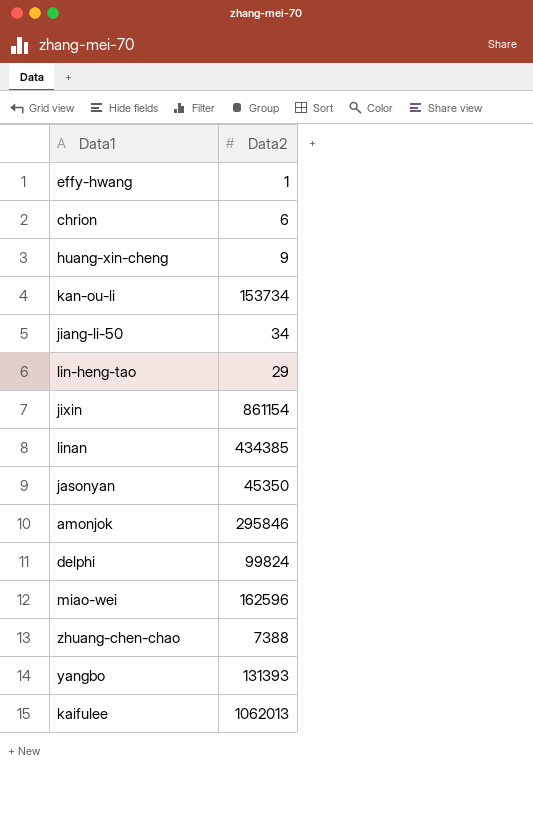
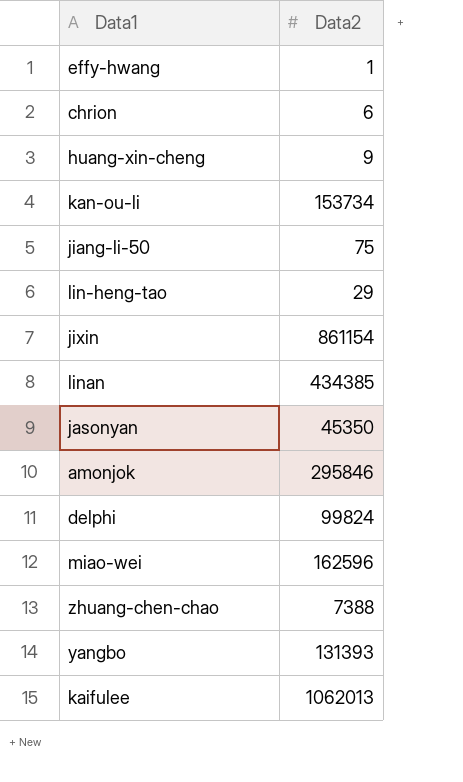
jiang-li-50 | Data2: 34 -> 75

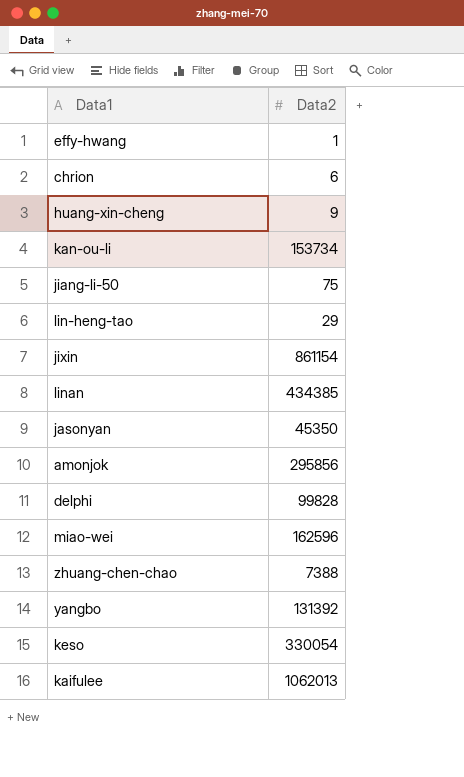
amonjok | Data2: 295846 -> 295856
delphi | Data2: 99824 -> 99828
yangbo | Data2: 131393 -> 131392
row keso: none -> 330054

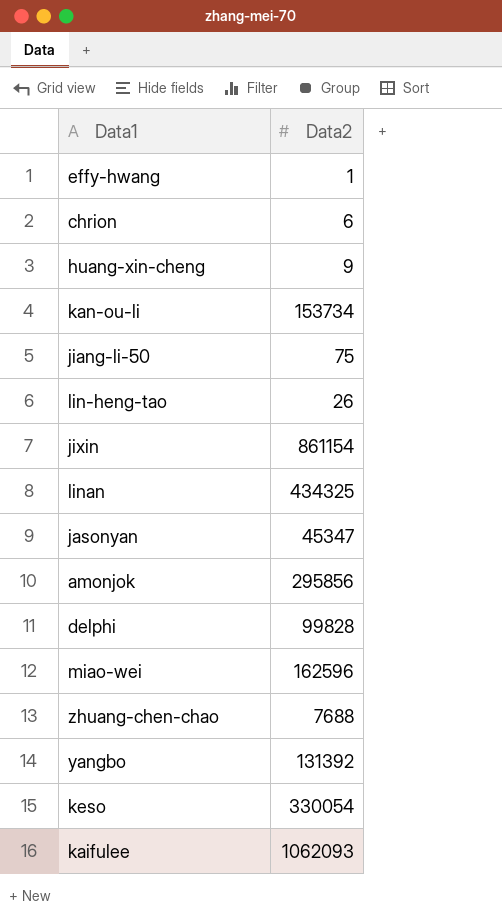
lin-heng-tao | Data2: 29 -> 26
linan | Data2: 434385 -> 434325
jasonyan | Data2: 45350 -> 45347
zhuang-chen-chao | Data2: 7388 -> 7688
kaifulee | Data2: 1062013 -> 1062093

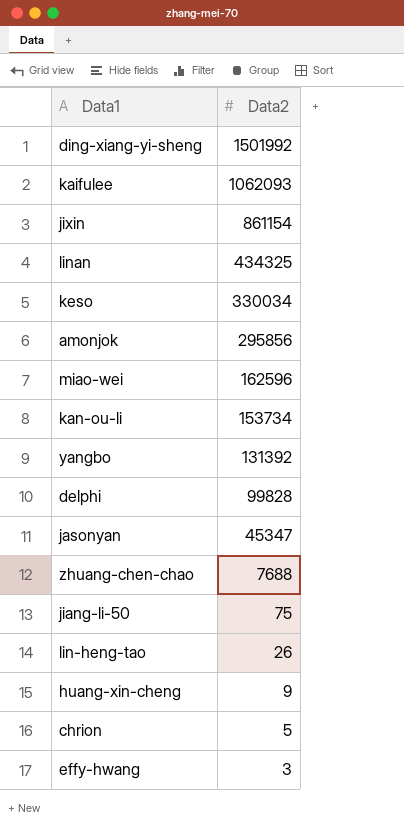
row order: none -> Data2 descending
row ding-xiang-yi-sheng: none -> 1501992
keso | Data2: 330054 -> 330034
chrion | Data2: 6 -> 5
effy-hwang | Data2: 1 -> 3

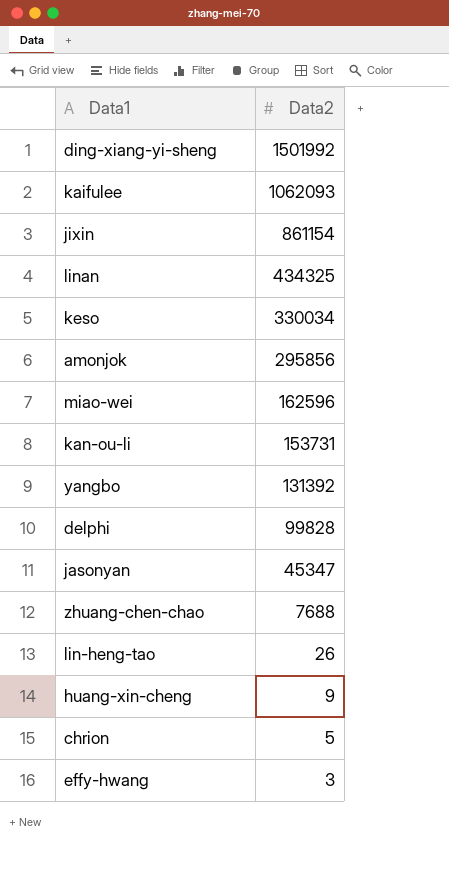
row jiang-li-50: 75 -> none
kan-ou-li | Data2: 153734 -> 153731

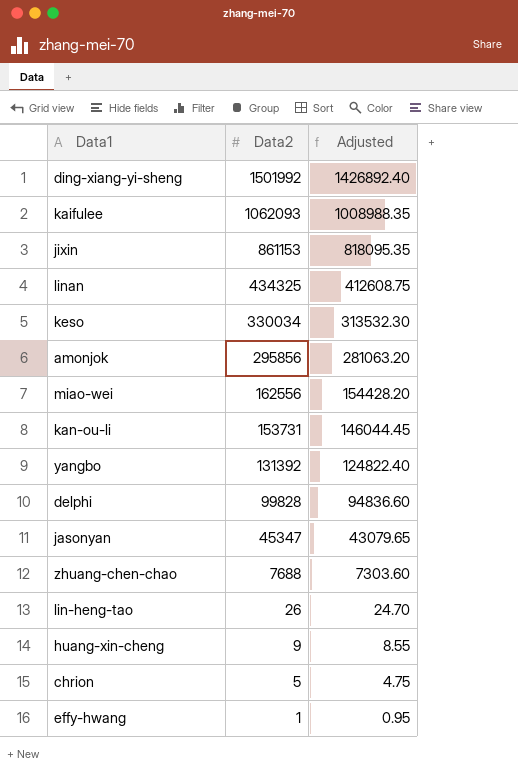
column Adjusted | formula: none -> [Data2] * 0.95
jixin | Data2: 861154 -> 861153
miao-wei | Data2: 162596 -> 162556
effy-hwang | Data2: 3 -> 1

